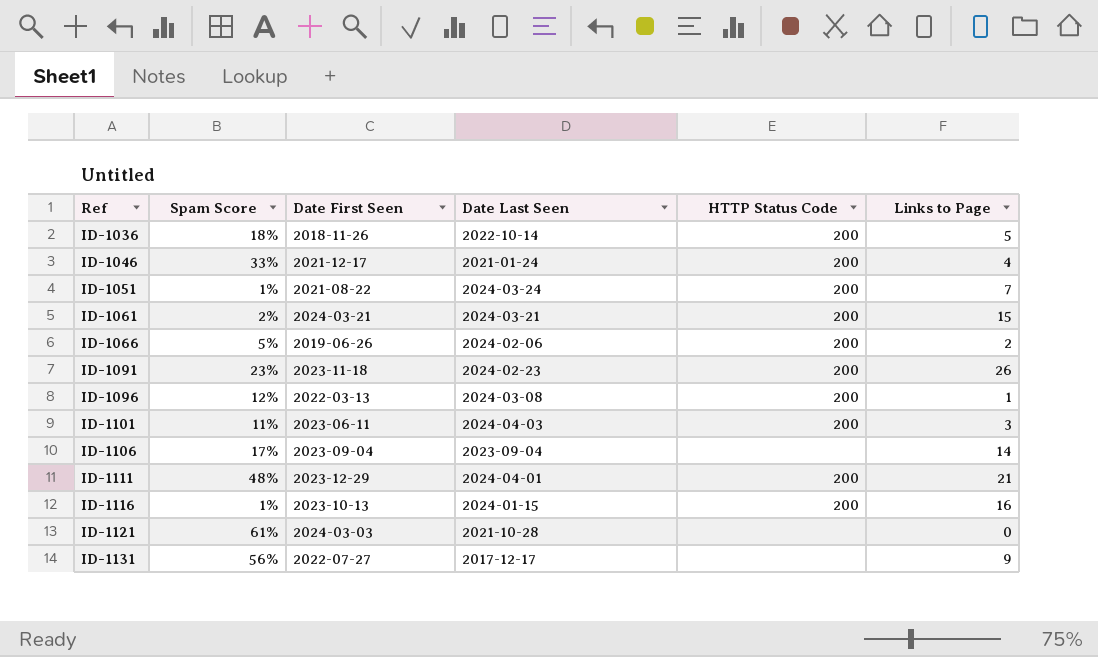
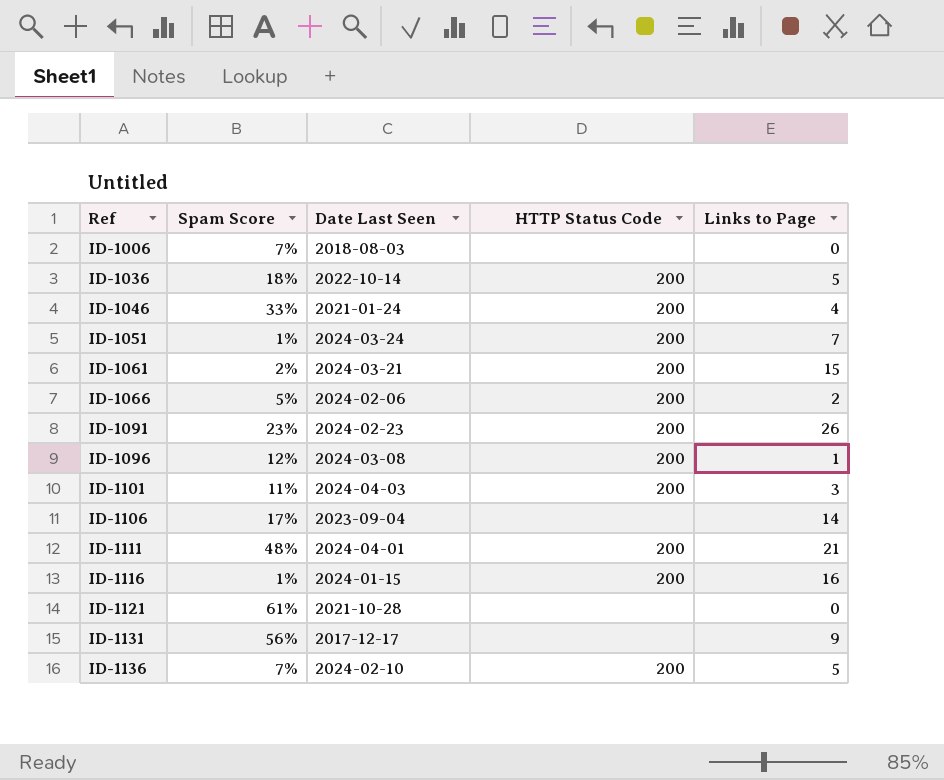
column Date First Seen | position: 3 -> none
row ID-1006: none -> 7% | 2018-08-03 | none | 0
row ID-1136: none -> 7% | 2024-02-10 | 200 | 5

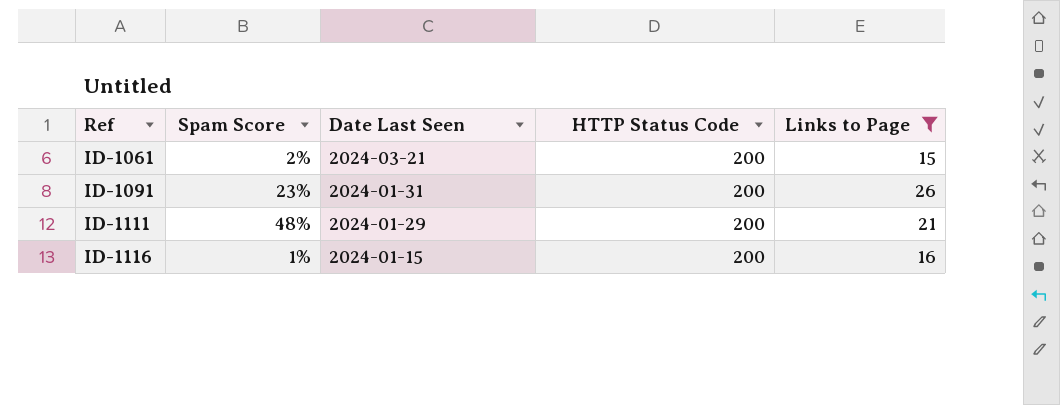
filter: none -> Links to Page >= 15
ID-1091 | Date Last Seen: 2024-02-23 -> 2024-01-31
ID-1111 | Date Last Seen: 2024-04-01 -> 2024-01-29

